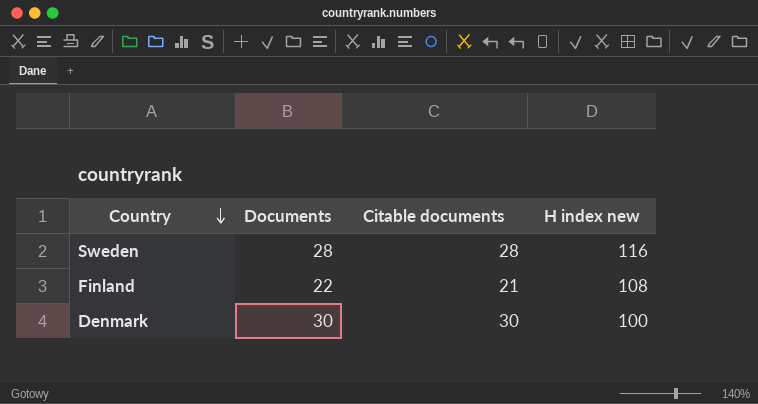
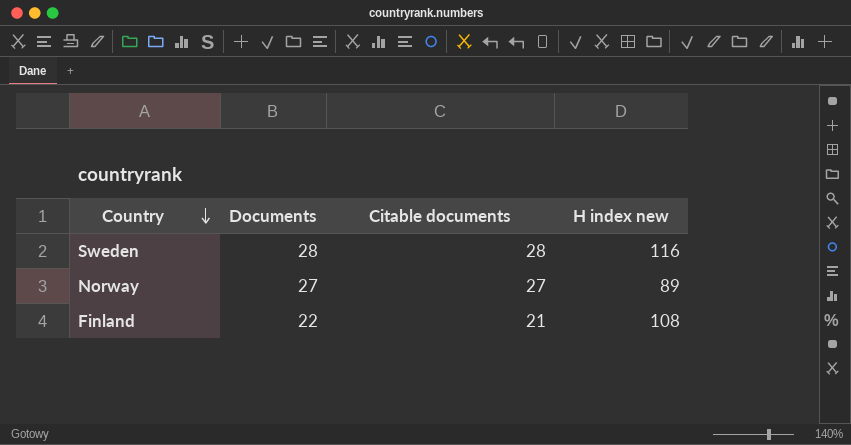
row Denmark: 30 | 30 | 100 -> none
row Norway: none -> 27 | 27 | 89

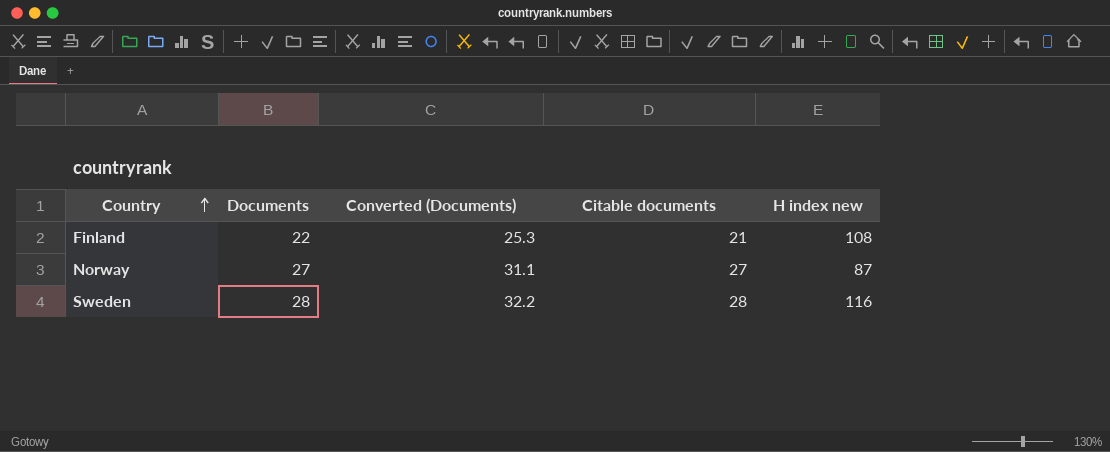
row order: Country descending -> Country ascending
column Converted (Documents) | formula: none -> [Documents] * 1.15
Norway | H index new: 89 -> 87

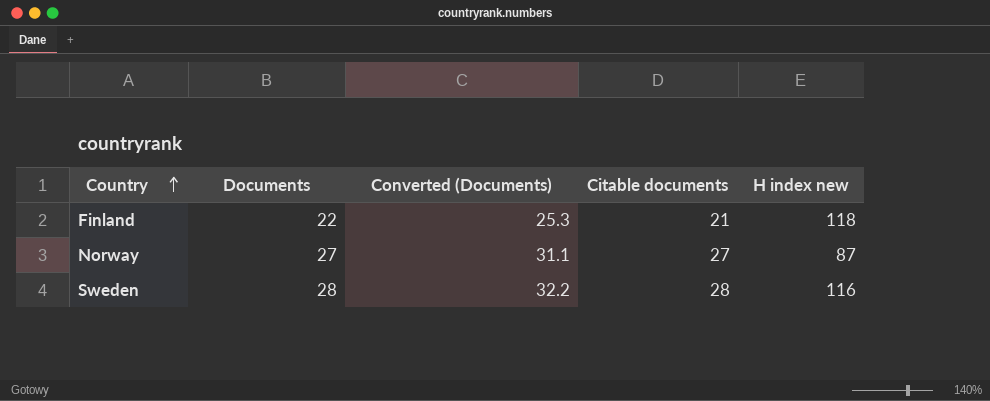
Finland | H index new: 108 -> 118

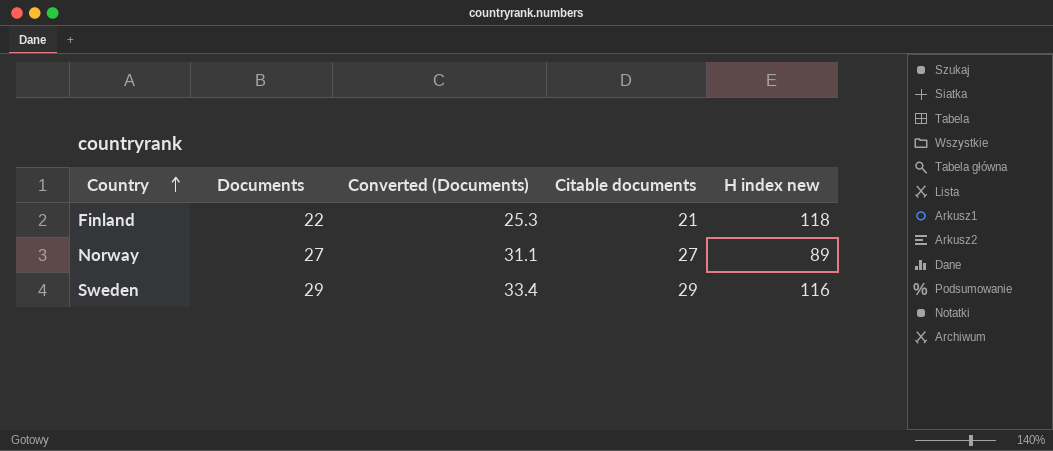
Norway | H index new: 87 -> 89
Sweden | Documents: 28 -> 29
Sweden | Converted (Documents): 32.2 -> 33.4
Sweden | Citable documents: 28 -> 29

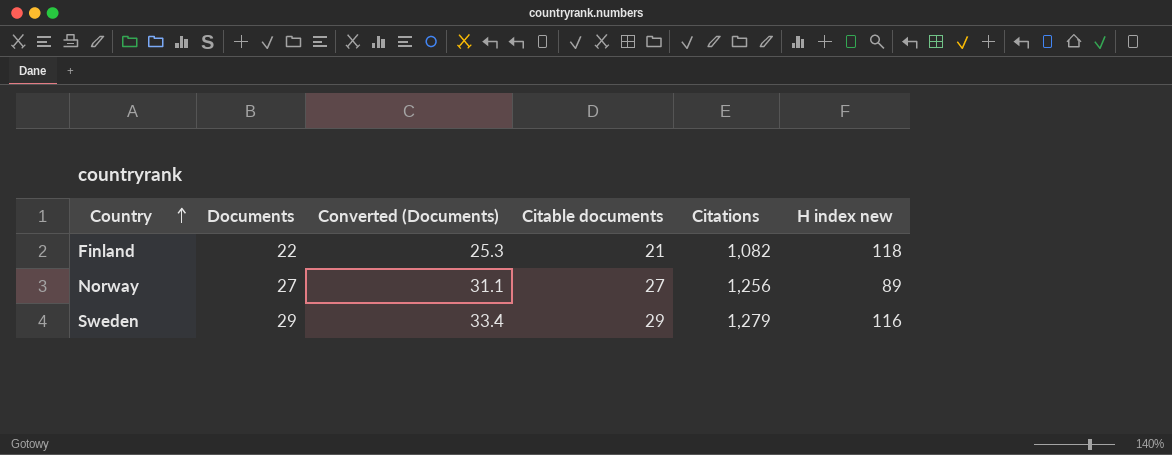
column Citations | position: none -> 5

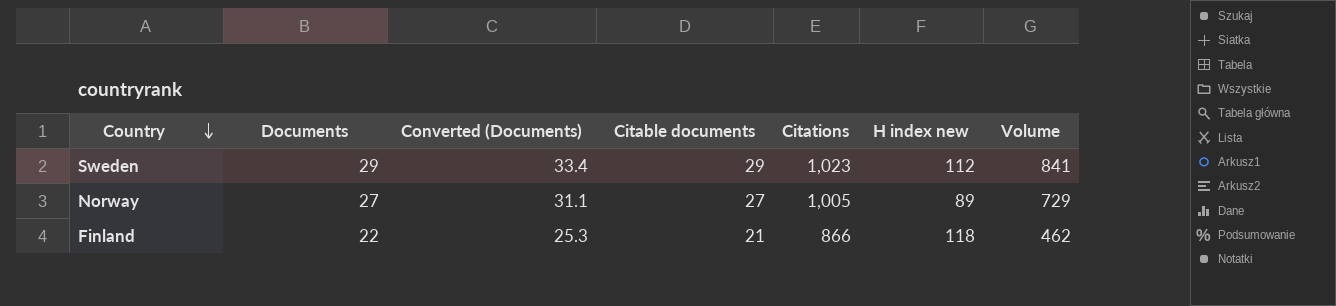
row order: Country ascending -> Country descending
column Volume | formula: none -> [Documents] * [Citable documents]
Sweden | Citations: 1,279 -> 1,023
Sweden | H index new: 116 -> 112
Norway | Citations: 1,256 -> 1,005
Finland | Citations: 1,082 -> 866

